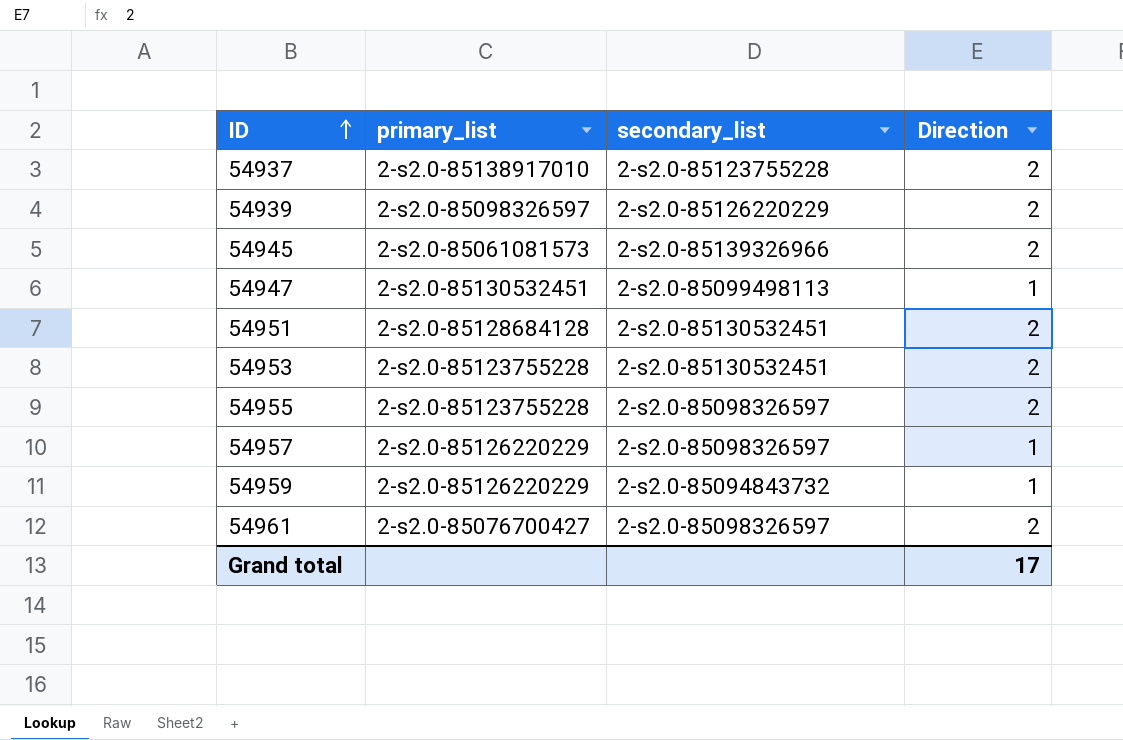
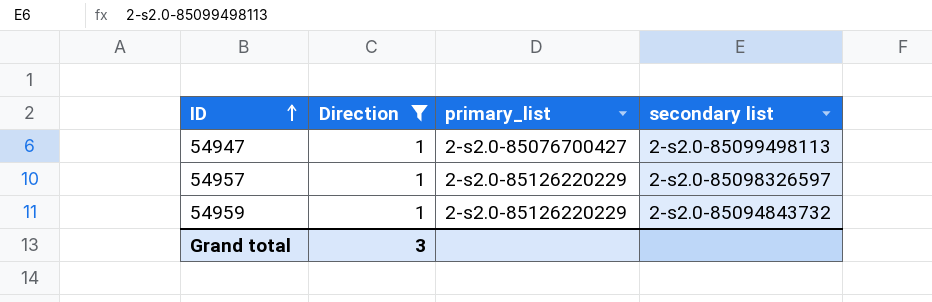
filter: none -> Direction = 1
column Direction | position: 4 -> 2
column name: secondary_list -> secondary list
54947 | primary_list: 2-s2.0-85130532451 -> 2-s2.0-85076700427
Grand total | Direction: 17 -> 3

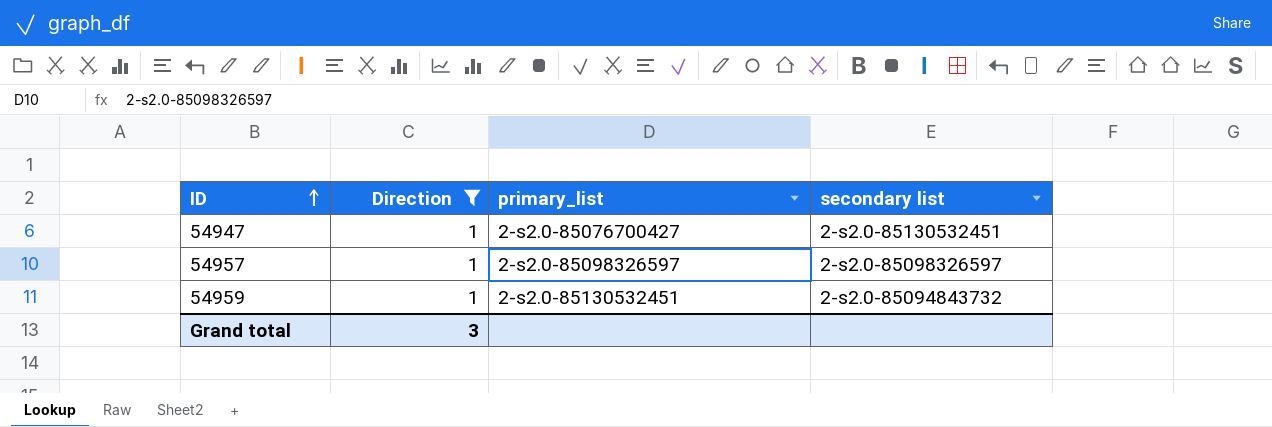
54947 | secondary list: 2-s2.0-85099498113 -> 2-s2.0-85130532451
54957 | primary_list: 2-s2.0-85126220229 -> 2-s2.0-85098326597
54959 | primary_list: 2-s2.0-85126220229 -> 2-s2.0-85130532451

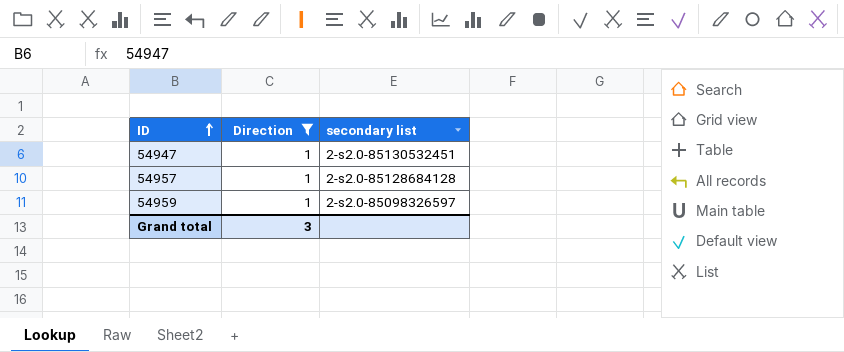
column primary_list | position: 3 -> none
54957 | secondary list: 2-s2.0-85098326597 -> 2-s2.0-85128684128
54959 | secondary list: 2-s2.0-85094843732 -> 2-s2.0-85098326597

